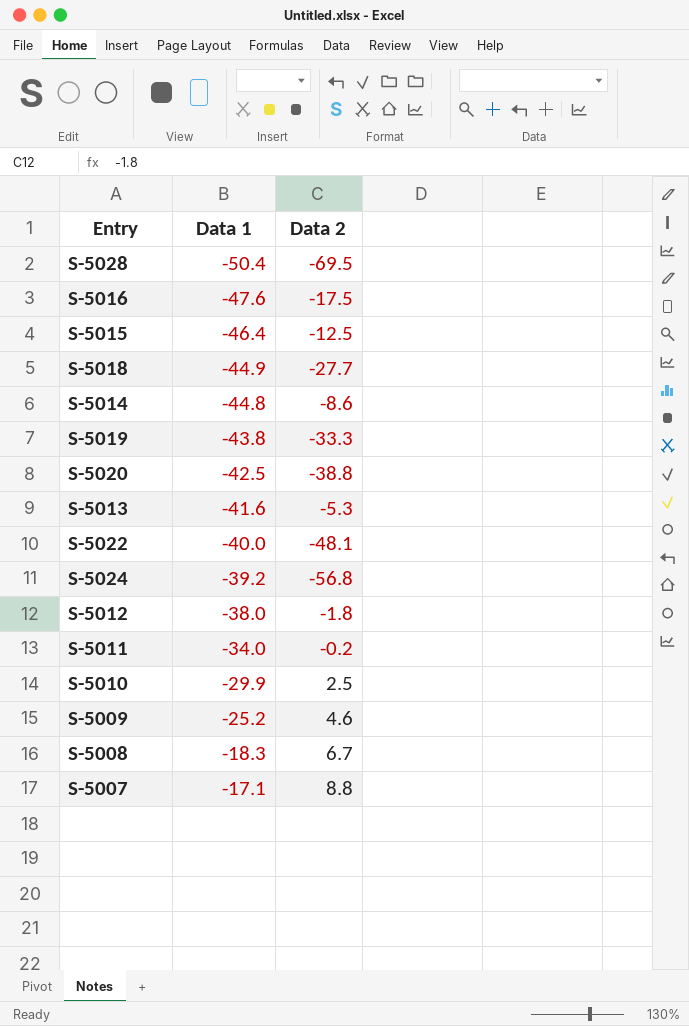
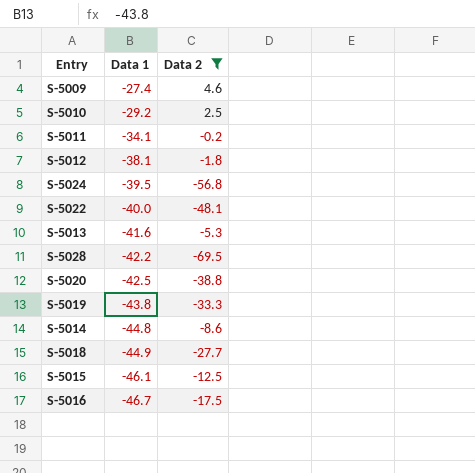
filter: none -> Data 2 <= 4.6
row order: Data 1 ascending -> Data 1 descending
S-5009 | Data 1: -25.2 -> -27.4
S-5010 | Data 1: -29.9 -> -29.2
S-5011 | Data 1: -34.0 -> -34.1
S-5012 | Data 1: -38.0 -> -38.1
S-5024 | Data 1: -39.2 -> -39.5
S-5028 | Data 1: -50.4 -> -42.2
S-5015 | Data 1: -46.4 -> -46.1
S-5016 | Data 1: -47.6 -> -46.7

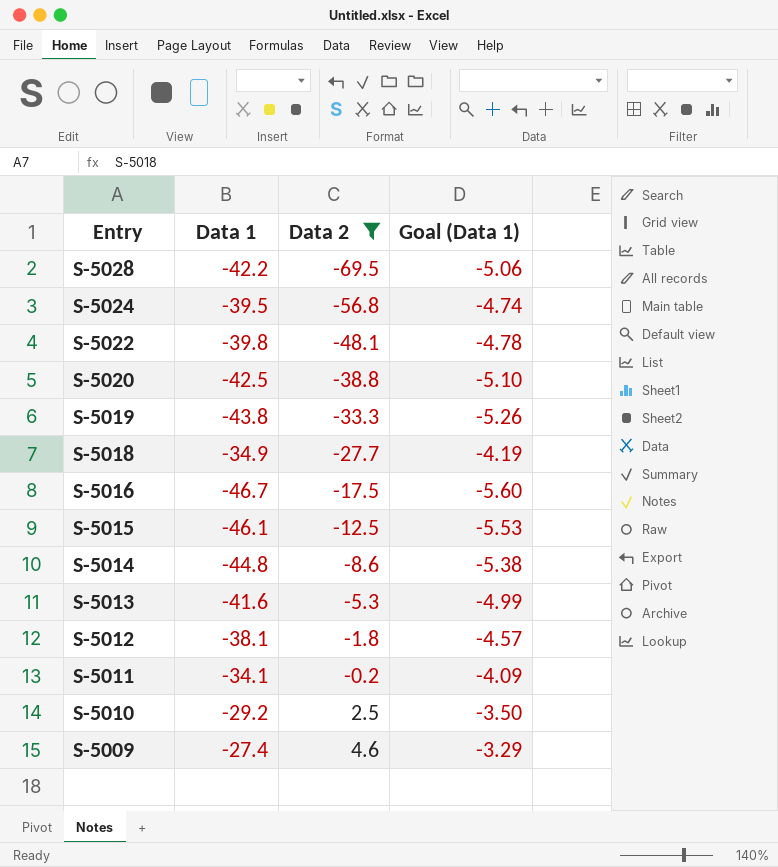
row order: Data 1 descending -> Entry descending
column Goal (Data 1) | formula: none -> [Data 1] * 0.12
S-5022 | Data 1: -40.0 -> -39.8
S-5018 | Data 1: -44.9 -> -34.9

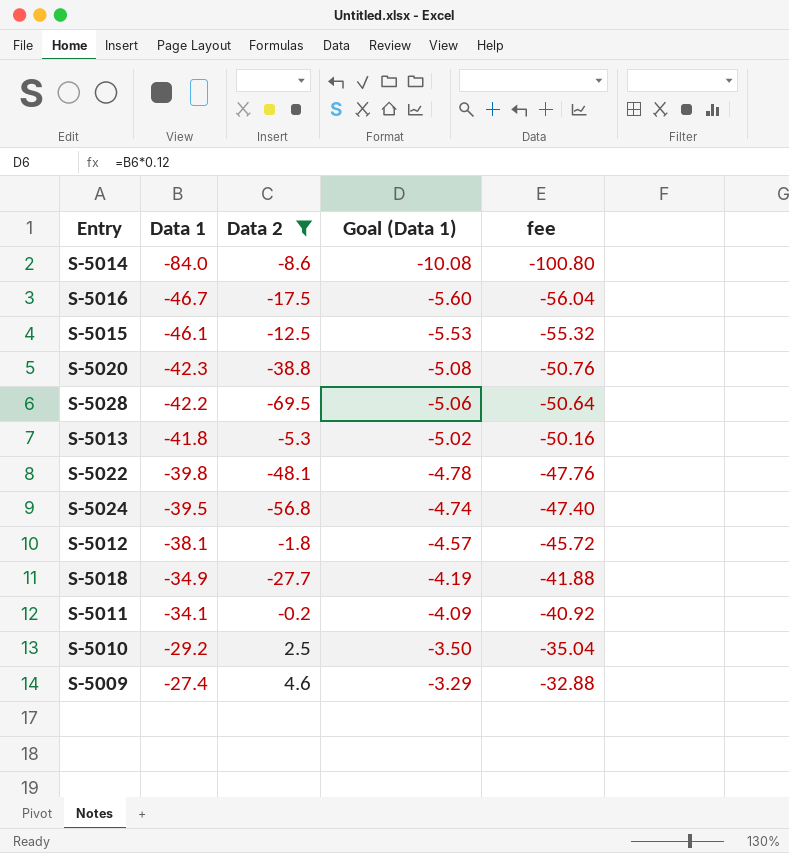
row order: Entry descending -> Data 1 ascending
column fee | formula: none -> [Data 1] * 1.2
row S-5019: -43.8 | -33.3 | -5.26 -> none
S-5014 | Data 1: -44.8 -> -84.0
S-5014 | Goal (Data 1): -5.38 -> -10.08
S-5020 | Data 1: -42.5 -> -42.3
S-5020 | Goal (Data 1): -5.10 -> -5.08
S-5013 | Data 1: -41.6 -> -41.8
S-5013 | Goal (Data 1): -4.99 -> -5.02

